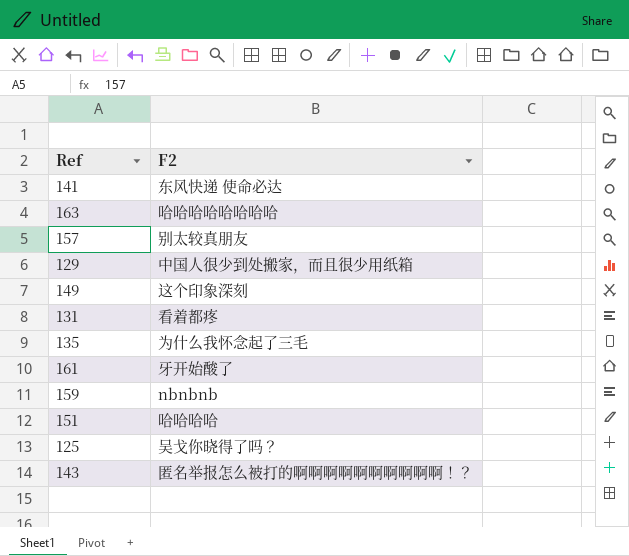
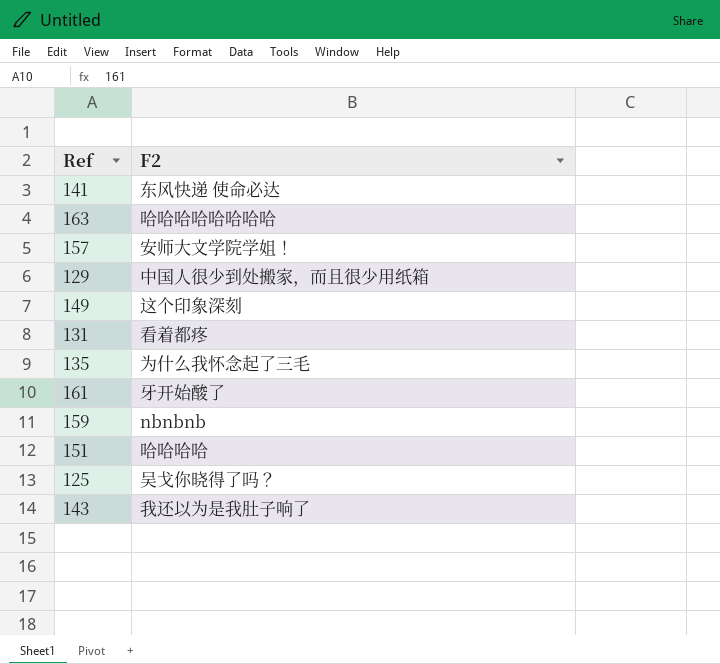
157 | F2: 别太较真朋友 -> 安师大文学院学姐！
143 | F2: 匿名举报怎么被打的啊啊啊啊啊啊啊啊啊啊！？ -> 我还以为是我肚子响了

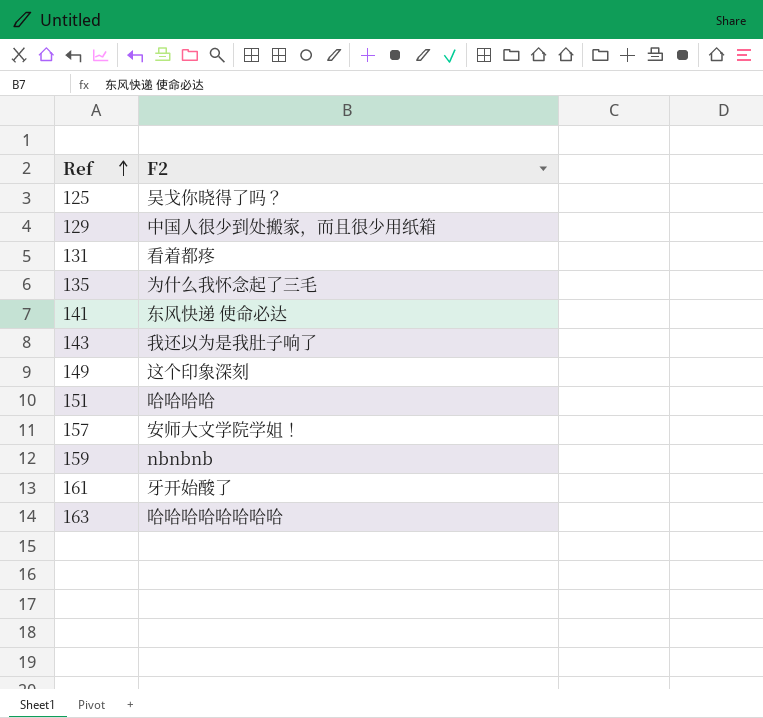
row order: none -> Ref ascending

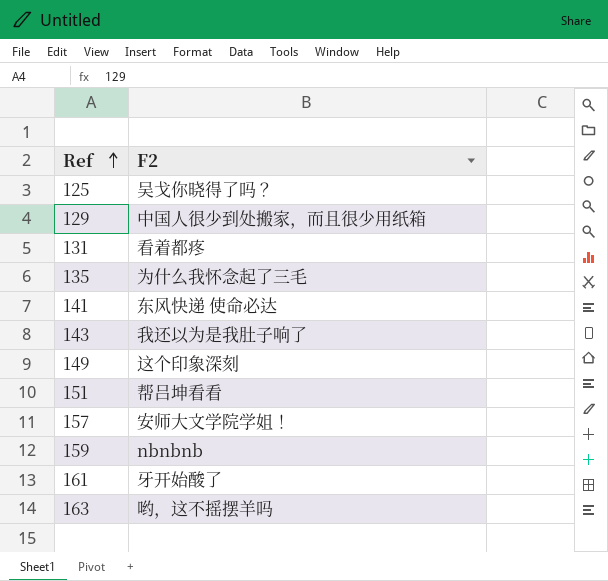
151 | F2: 哈哈哈哈 -> 帮吕坤看看
163 | F2: 哈哈哈哈哈哈哈哈 -> 哟，这不摇摆羊吗

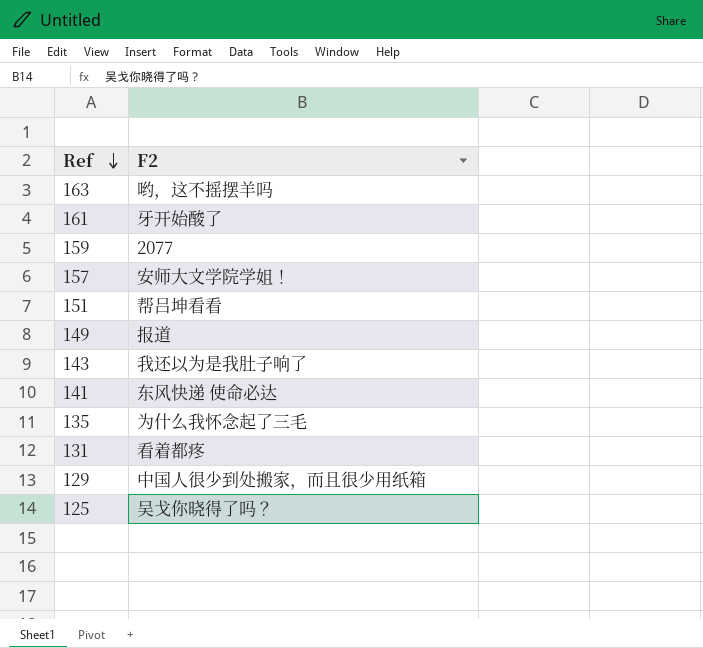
row order: Ref ascending -> Ref descending
159 | F2: nbnbnb -> 2077
149 | F2: 这个印象深刻 -> 报道

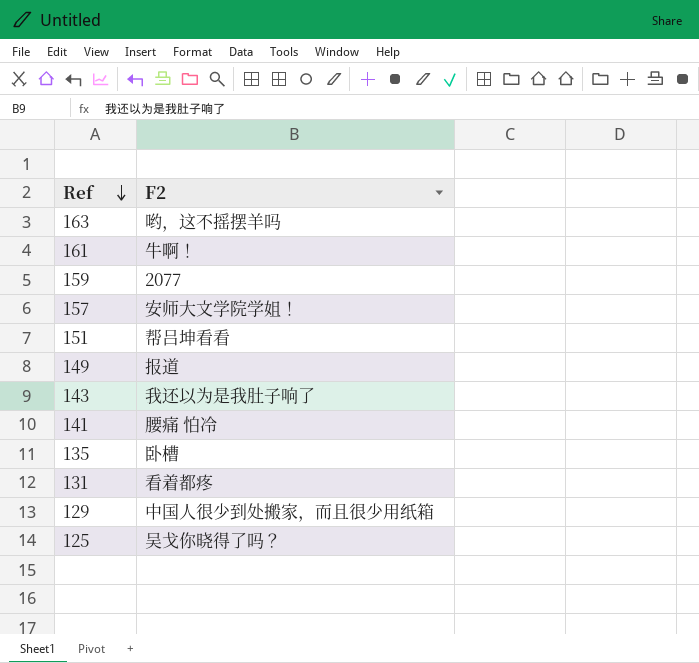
161 | F2: 牙开始酸了 -> 牛啊！
141 | F2: 东风快递 使命必达 -> 腰痛 怕冷
135 | F2: 为什么我怀念起了三毛 -> 卧槽

